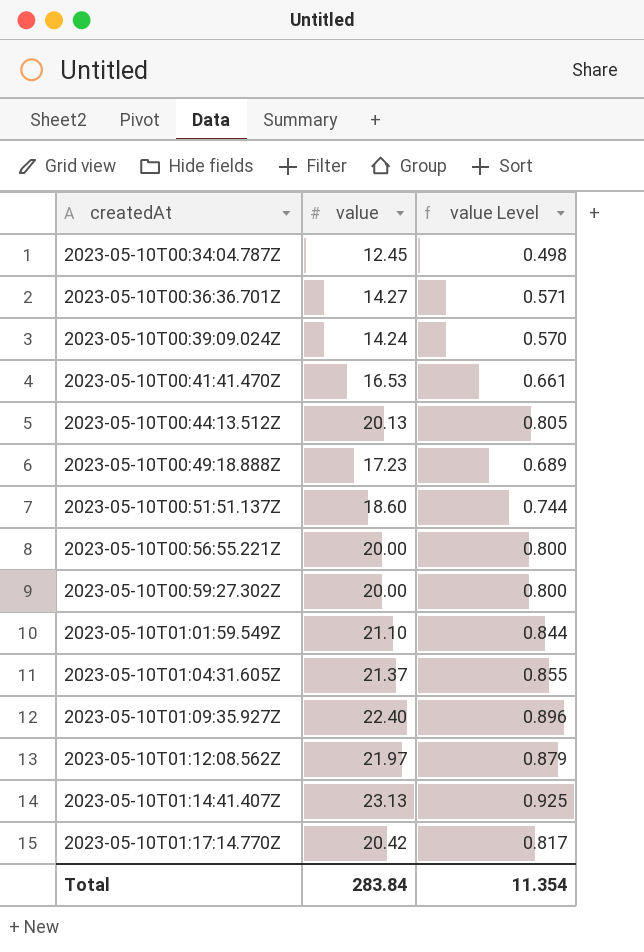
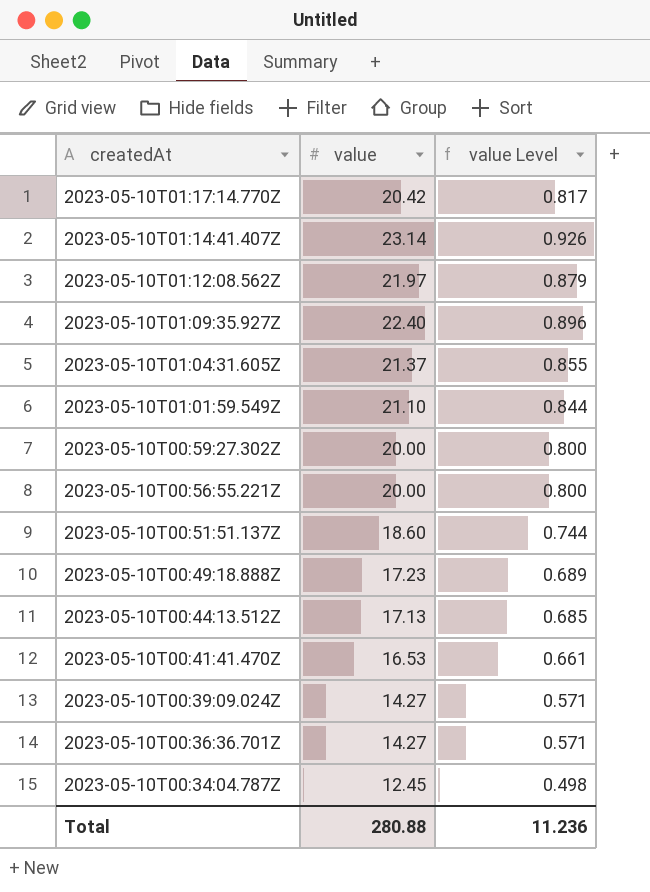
row order: createdAt ascending -> createdAt descending
2023-05-10T01:14:41.407Z | value: 23.13 -> 23.14
2023-05-10T01:14:41.407Z | value Level: 0.925 -> 0.926
2023-05-10T00:44:13.512Z | value: 20.13 -> 17.13
2023-05-10T00:44:13.512Z | value Level: 0.805 -> 0.685
2023-05-10T00:39:09.024Z | value: 14.24 -> 14.27
2023-05-10T00:39:09.024Z | value Level: 0.570 -> 0.571
Total | value: 283.84 -> 280.88
Total | value Level: 11.354 -> 11.236

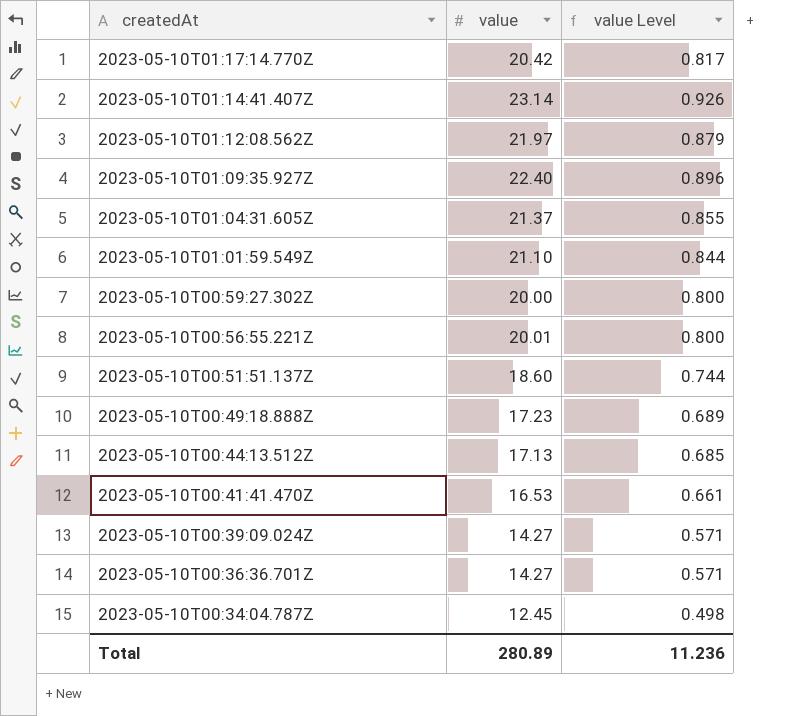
2023-05-10T00:56:55.221Z | value: 20.00 -> 20.01
Total | value: 280.88 -> 280.89

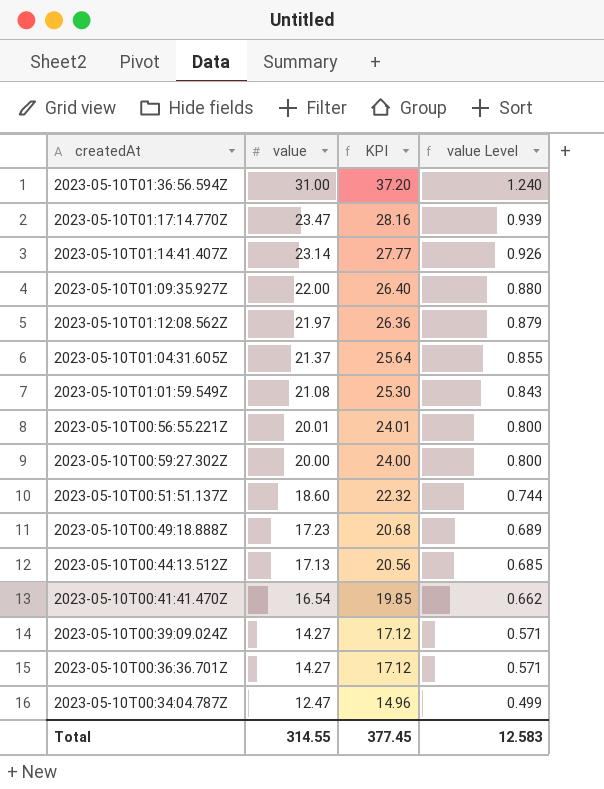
row order: createdAt descending -> value descending
column KPI | formula: none -> [value] * 1.2
row 2023-05-10T01:36:56.594Z: none -> 31.00 | 37.20 | 1.240
2023-05-10T01:17:14.770Z | value: 20.42 -> 23.47
2023-05-10T01:17:14.770Z | value Level: 0.817 -> 0.939
2023-05-10T01:09:35.927Z | value: 22.40 -> 22.00
2023-05-10T01:09:35.927Z | value Level: 0.896 -> 0.880
2023-05-10T01:01:59.549Z | value: 21.10 -> 21.08
2023-05-10T01:01:59.549Z | value Level: 0.844 -> 0.843
2023-05-10T00:41:41.470Z | value: 16.53 -> 16.54
2023-05-10T00:41:41.470Z | value Level: 0.661 -> 0.662
2023-05-10T00:34:04.787Z | value: 12.45 -> 12.47
2023-05-10T00:34:04.787Z | value Level: 0.498 -> 0.499
Total | value: 280.89 -> 314.55
Total | value Level: 11.236 -> 12.583

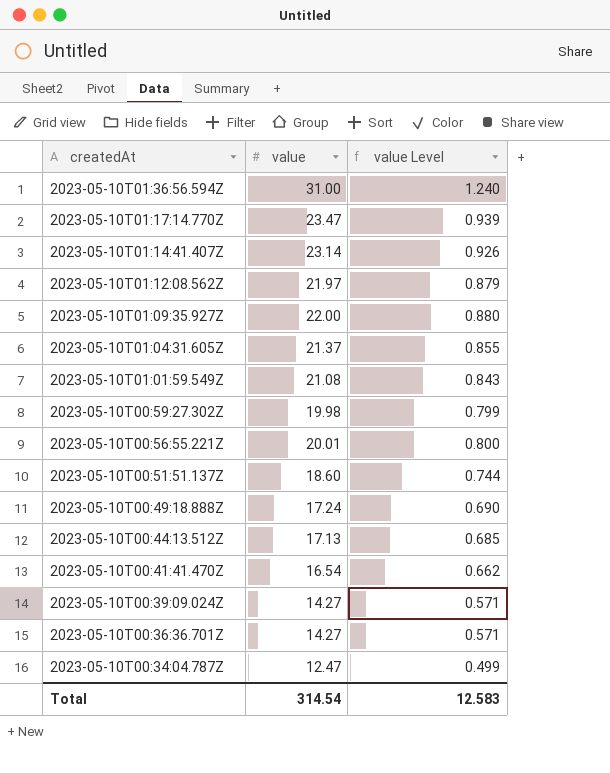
row order: value descending -> createdAt descending
column KPI | formula: [value] * 1.2 -> none
2023-05-10T00:59:27.302Z | value: 20.00 -> 19.98
2023-05-10T00:59:27.302Z | value Level: 0.800 -> 0.799
2023-05-10T00:49:18.888Z | value: 17.23 -> 17.24
2023-05-10T00:49:18.888Z | value Level: 0.689 -> 0.690
Total | value: 314.55 -> 314.54

